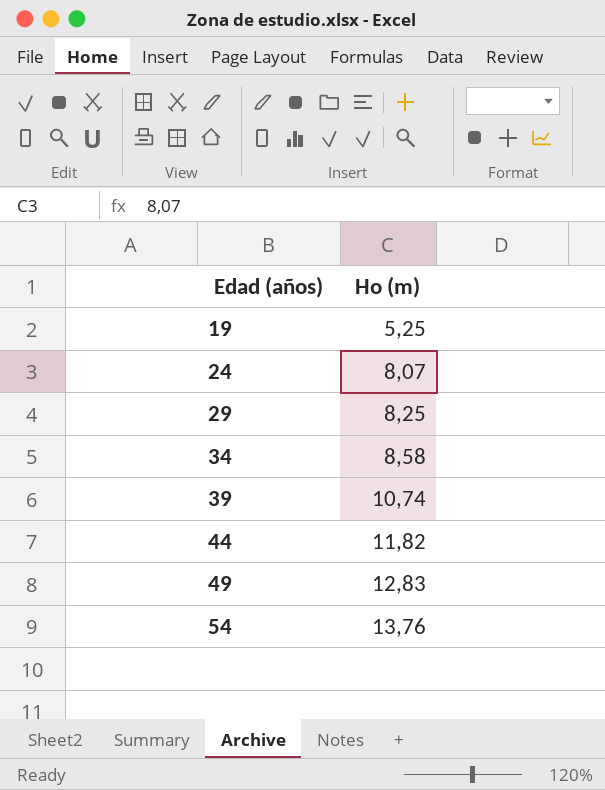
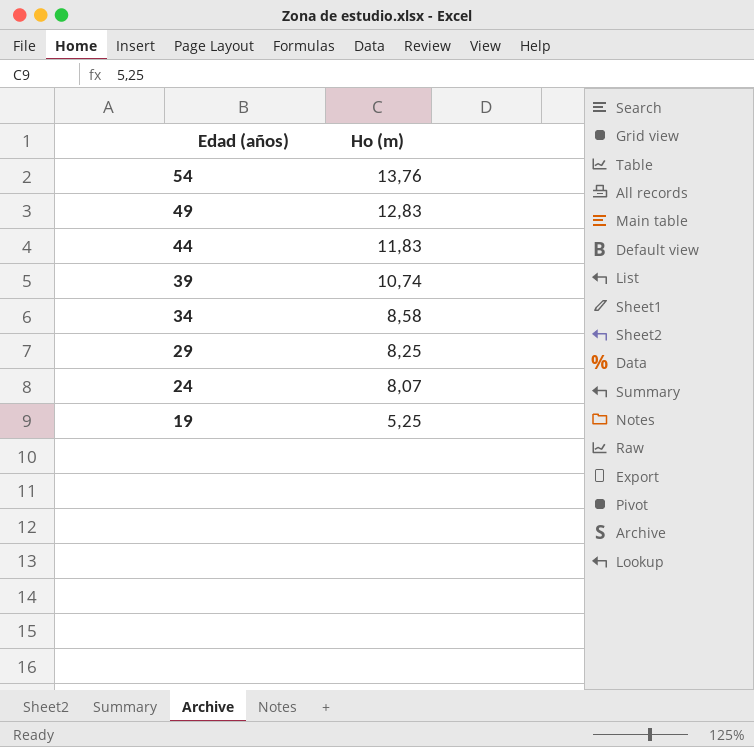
row order: Edad (años) ascending -> Edad (años) descending
44 | Ho (m): 11,82 -> 11,83

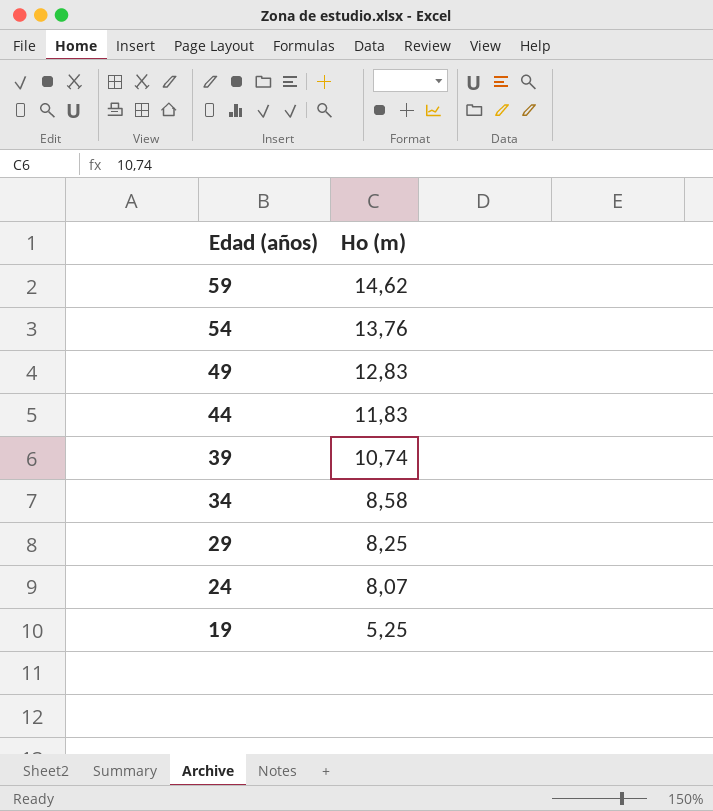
row 59: none -> 14,62

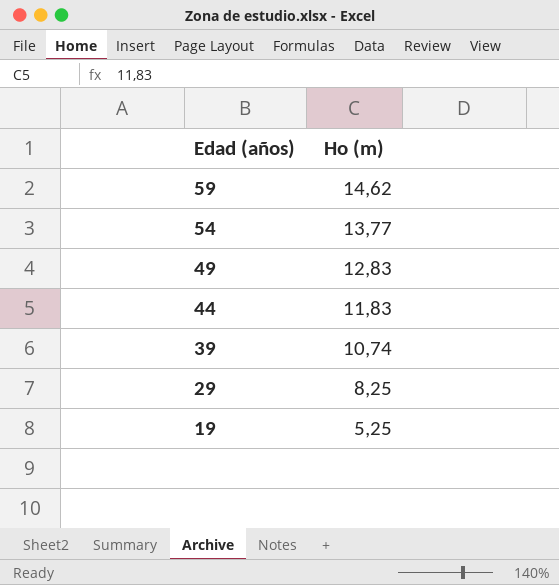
row 34: 8,58 -> none
row 24: 8,07 -> none
54 | Ho (m): 13,76 -> 13,77

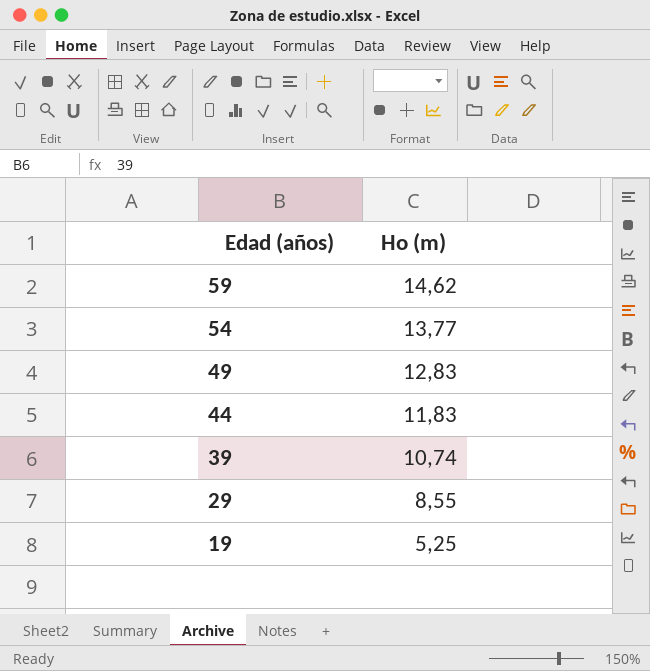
29 | Ho (m): 8,25 -> 8,55

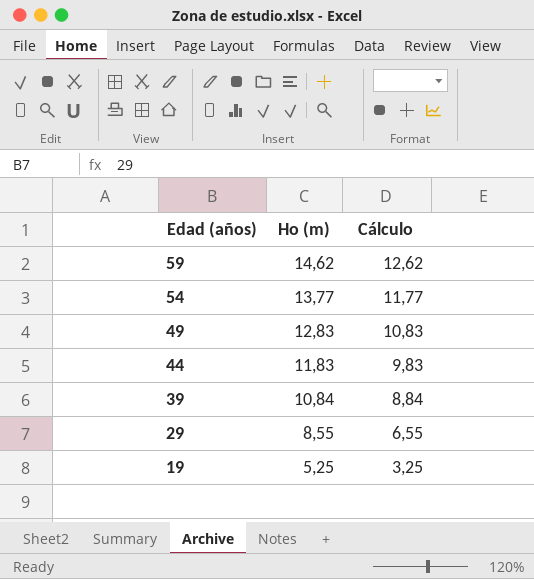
column Cálculo | formula: none -> [Ho (m)] - 2
39 | Ho (m): 10,74 -> 10,84

